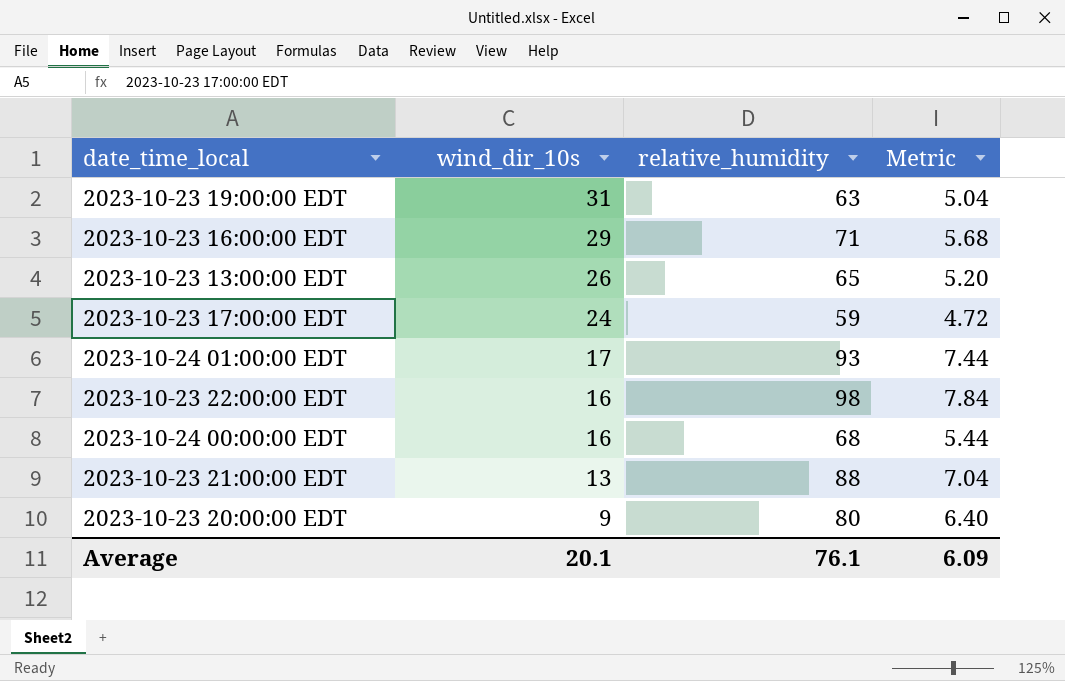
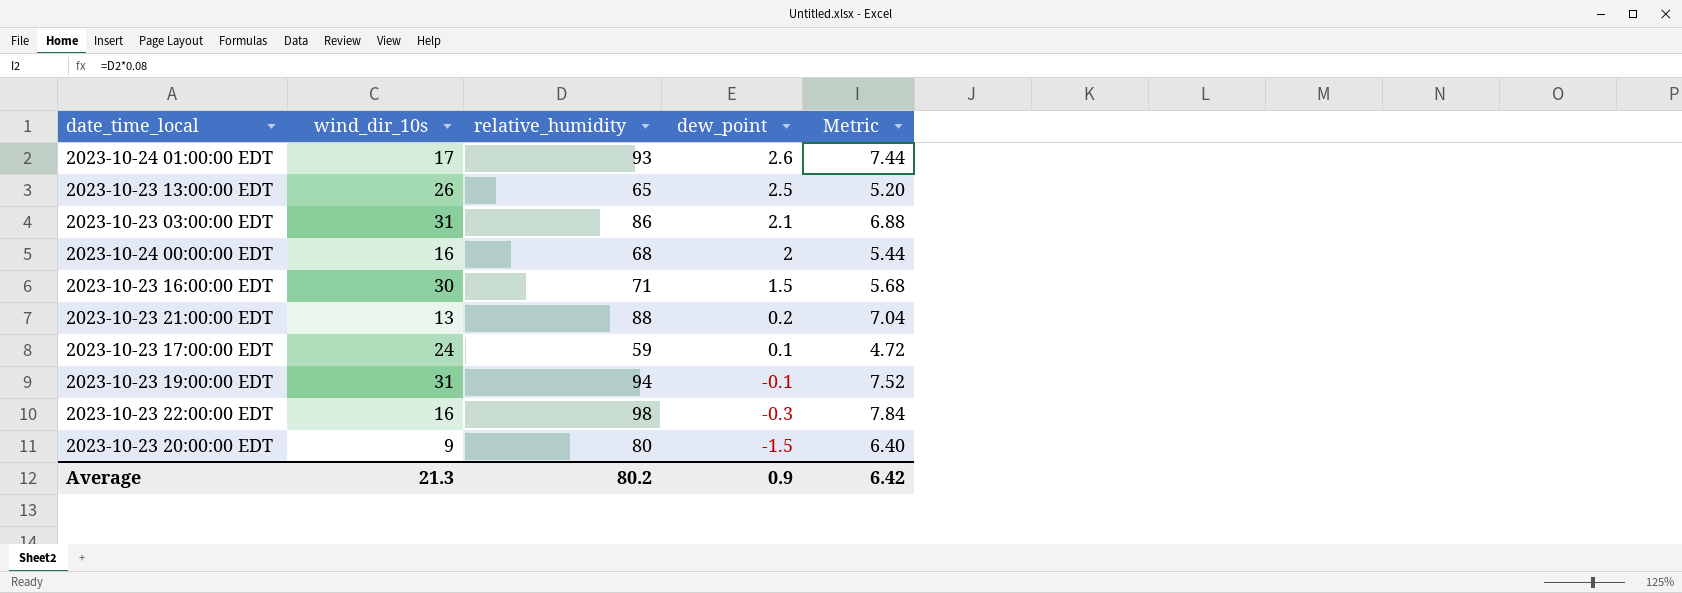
row order: wind_dir_10s descending -> dew_point descending
column dew_point | position: none -> 4
row 2023-10-23 03:00:00 EDT: none -> 31 | 86 | 2.1 | 6.88
2023-10-23 16:00:00 EDT | wind_dir_10s: 29 -> 30
2023-10-23 19:00:00 EDT | relative_humidity: 63 -> 94
2023-10-23 19:00:00 EDT | Metric: 5.04 -> 7.52
Average | wind_dir_10s: 20.1 -> 21.3
Average | relative_humidity: 76.1 -> 80.2
Average | Metric: 6.09 -> 6.42

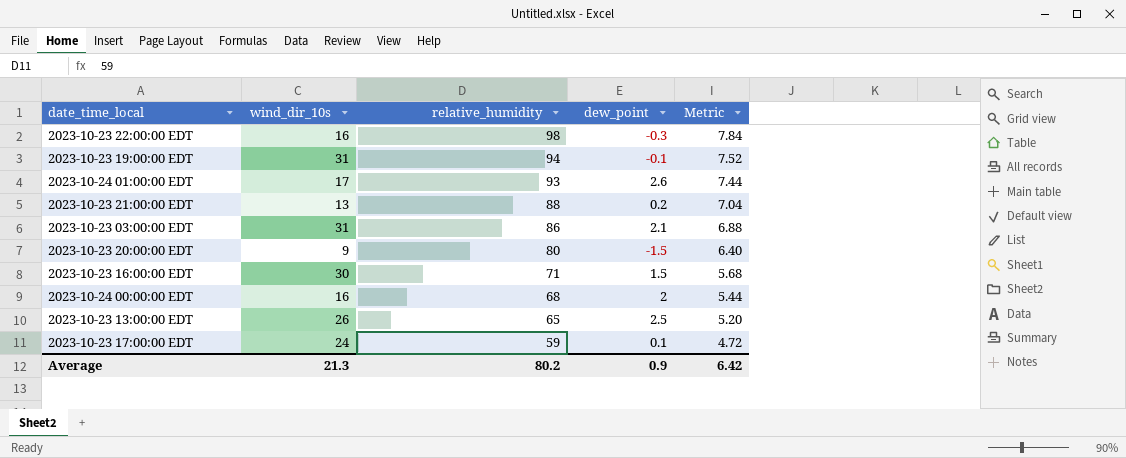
row order: dew_point descending -> relative_humidity descending

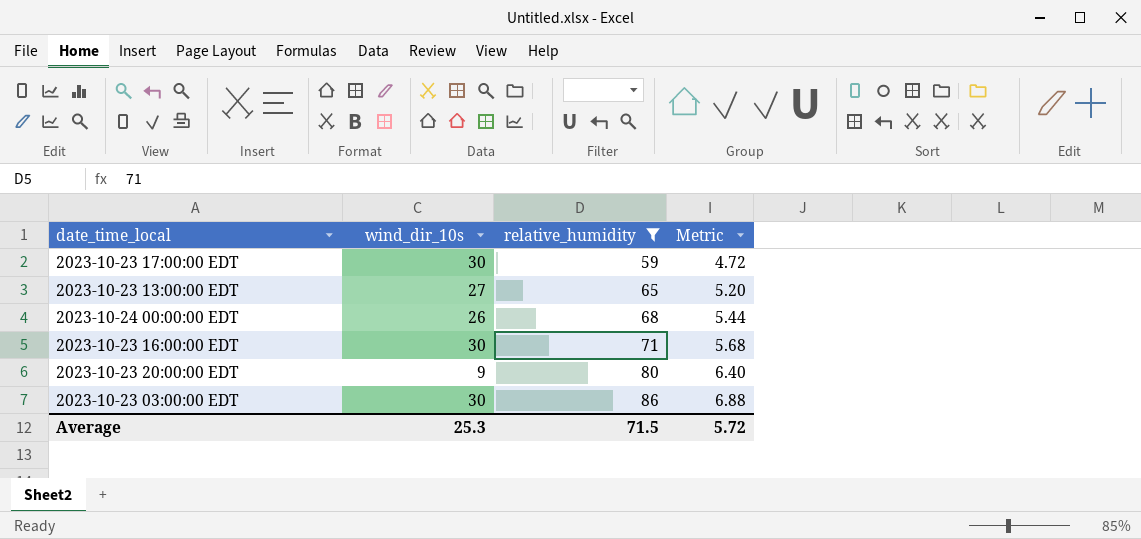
filter: none -> relative_humidity <= 86
row order: relative_humidity descending -> relative_humidity ascending
column dew_point | position: 4 -> none
2023-10-23 17:00:00 EDT | wind_dir_10s: 24 -> 30
2023-10-23 13:00:00 EDT | wind_dir_10s: 26 -> 27
2023-10-24 00:00:00 EDT | wind_dir_10s: 16 -> 26
2023-10-23 03:00:00 EDT | wind_dir_10s: 31 -> 30
Average | wind_dir_10s: 21.3 -> 25.3
Average | relative_humidity: 80.2 -> 71.5
Average | Metric: 6.42 -> 5.72

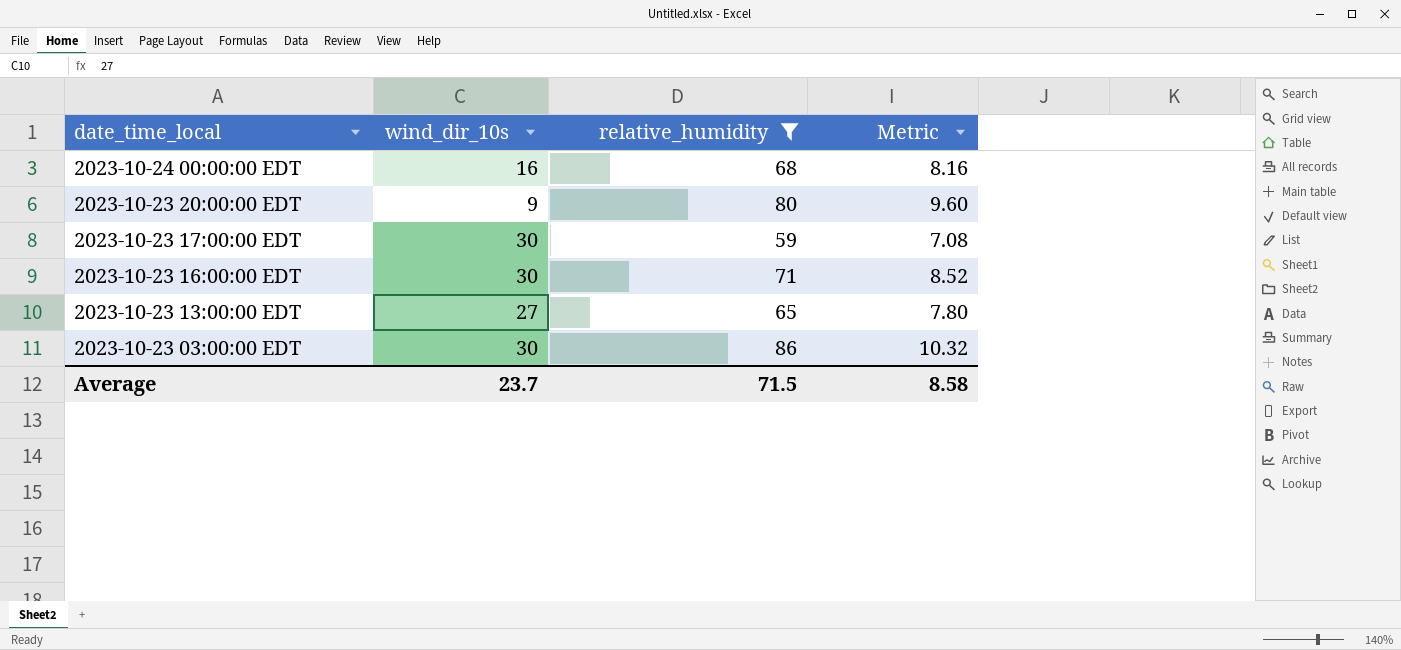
row order: relative_humidity ascending -> date_time_local descending
column Metric | formula: [relative_humidity] * 0.08 -> [relative_humidity] * 0.12
2023-10-24 00:00:00 EDT | wind_dir_10s: 26 -> 16
Average | wind_dir_10s: 25.3 -> 23.7
Average | Metric: 5.72 -> 8.58

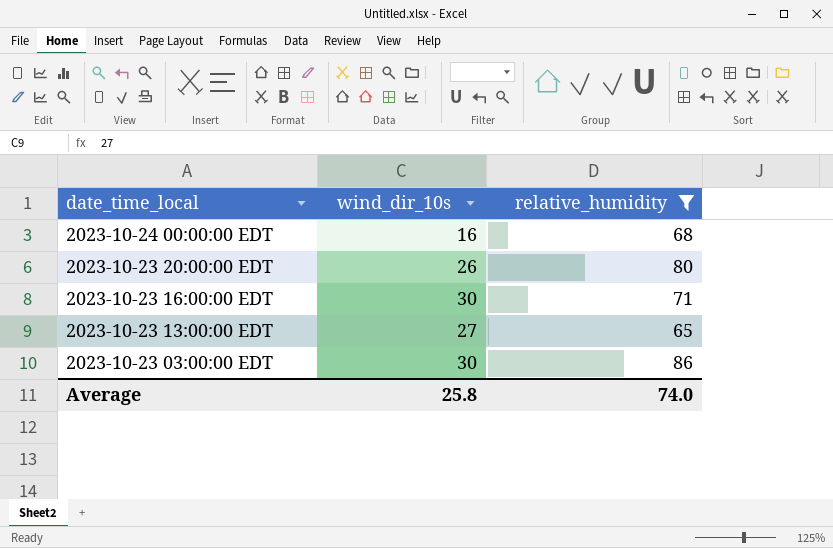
column Metric | formula: [relative_humidity] * 0.12 -> none
row 2023-10-23 17:00:00 EDT: 30 | 59 | 7.08 -> none
2023-10-23 20:00:00 EDT | wind_dir_10s: 9 -> 26
Average | wind_dir_10s: 23.7 -> 25.8
Average | relative_humidity: 71.5 -> 74.0

